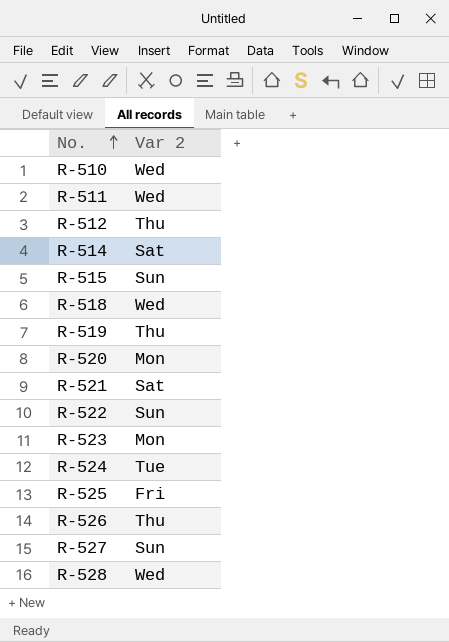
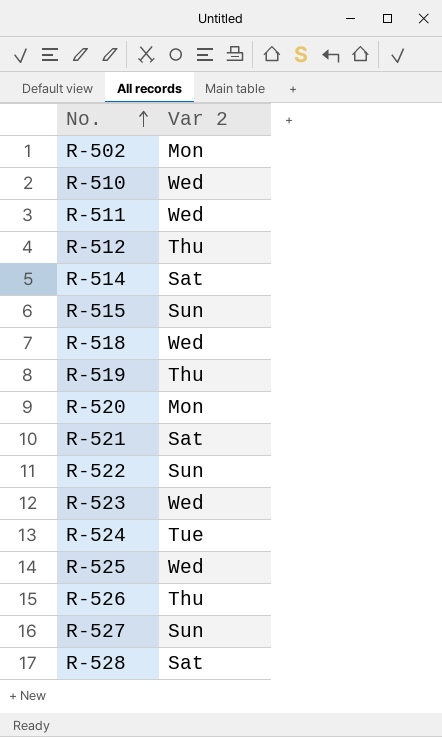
row R-502: none -> Mon
R-523 | Var 2: Mon -> Wed
R-525 | Var 2: Fri -> Wed
R-528 | Var 2: Wed -> Sat

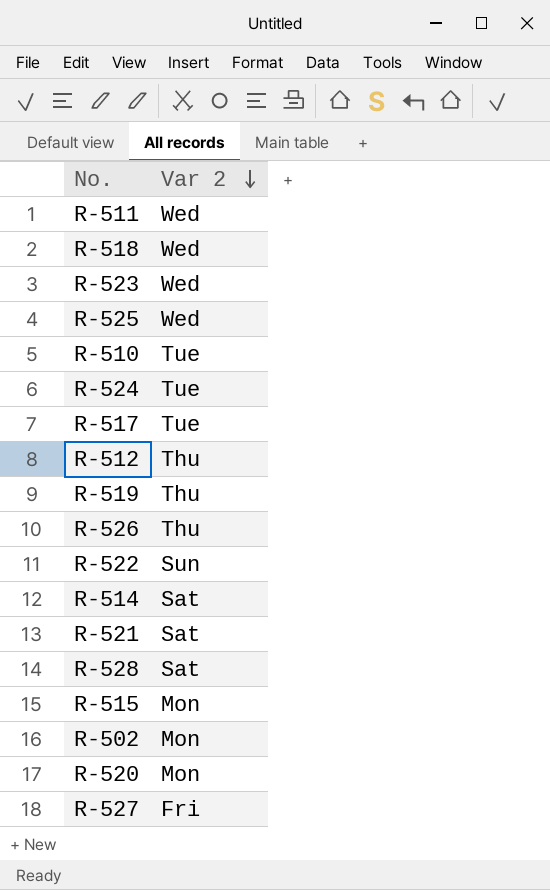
row order: No. ascending -> Var 2 descending
R-510 | Var 2: Wed -> Tue
row R-517: none -> Tue
R-515 | Var 2: Sun -> Mon
R-527 | Var 2: Sun -> Fri

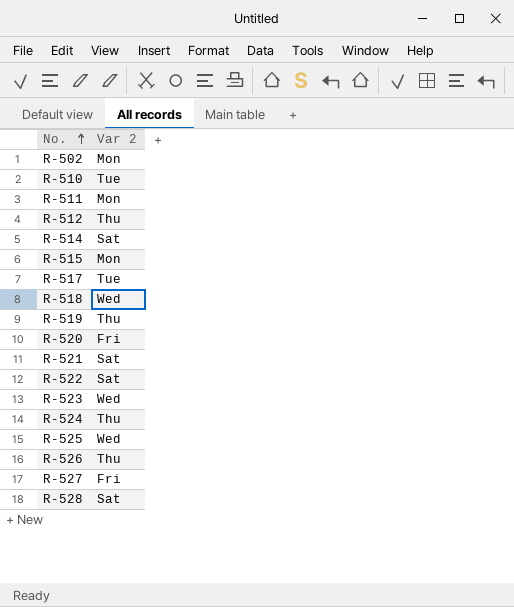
row order: Var 2 descending -> No. ascending
R-511 | Var 2: Wed -> Mon
R-520 | Var 2: Mon -> Fri
R-522 | Var 2: Sun -> Sat
R-524 | Var 2: Tue -> Thu

